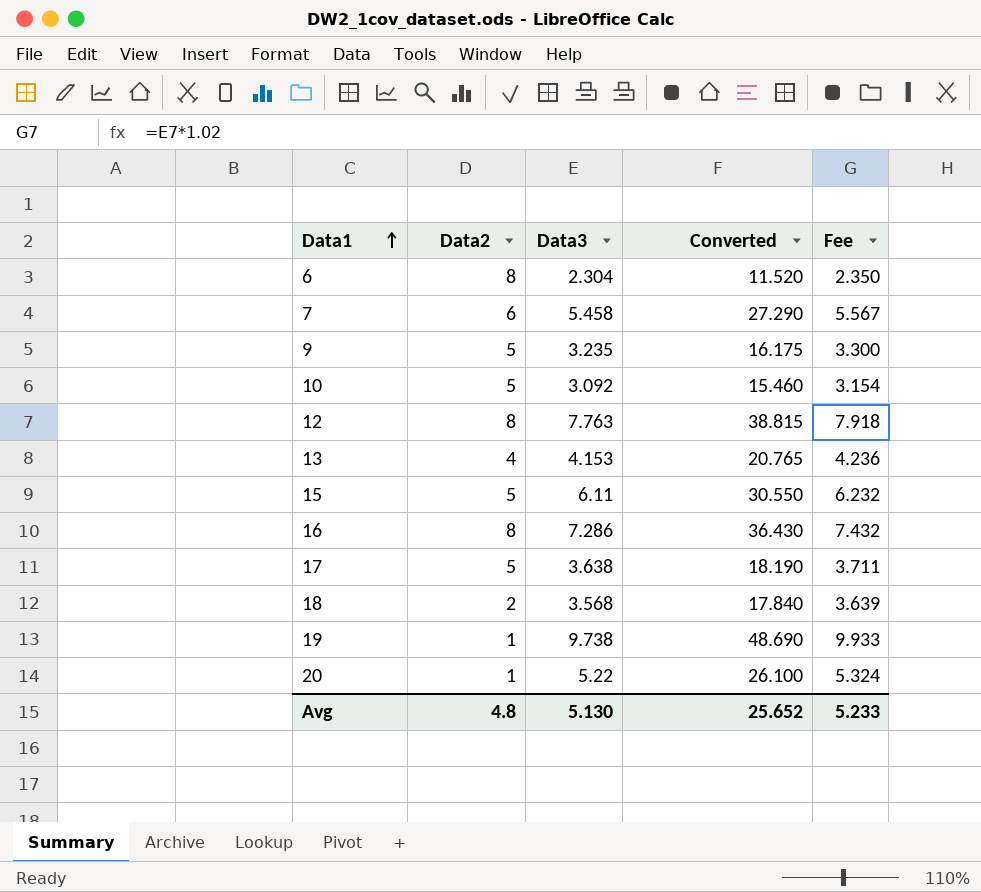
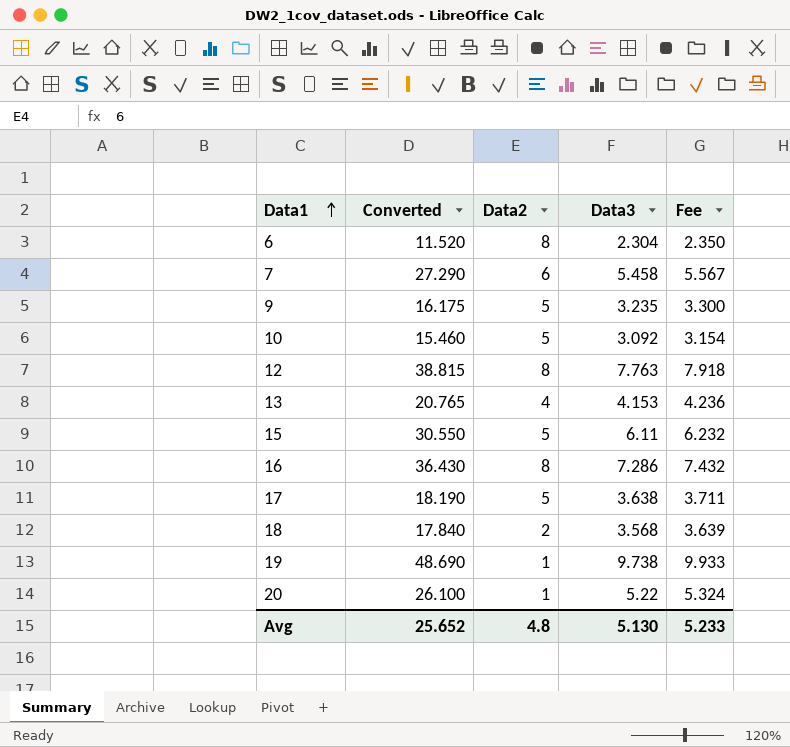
column Converted | position: 4 -> 2

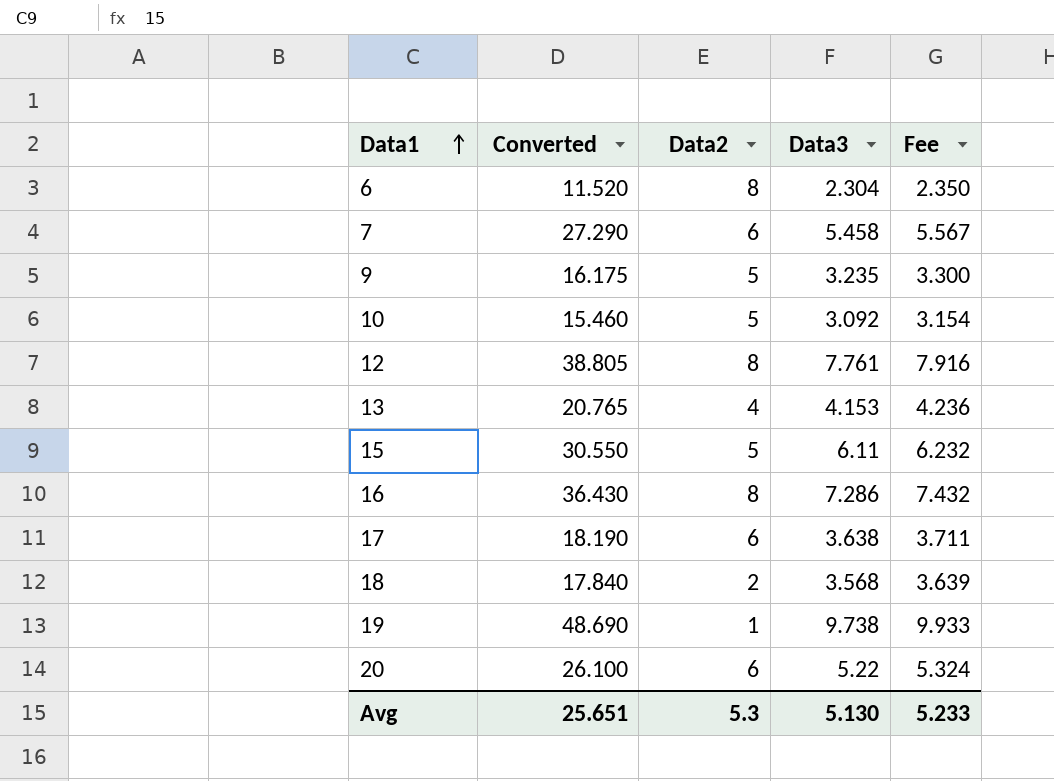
12 | Converted: 38.815 -> 38.805
12 | Data3: 7.763 -> 7.761
12 | Fee: 7.918 -> 7.916
17 | Data2: 5 -> 6
20 | Data2: 1 -> 6
Avg | Converted: 25.652 -> 25.651
Avg | Data2: 4.8 -> 5.3

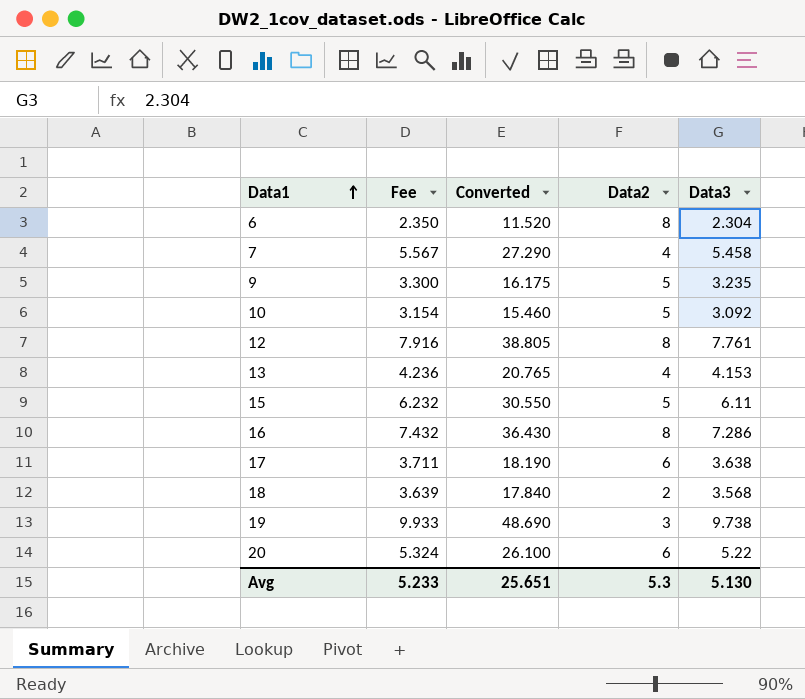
column Fee | position: 5 -> 2
7 | Data2: 6 -> 4
19 | Data2: 1 -> 3

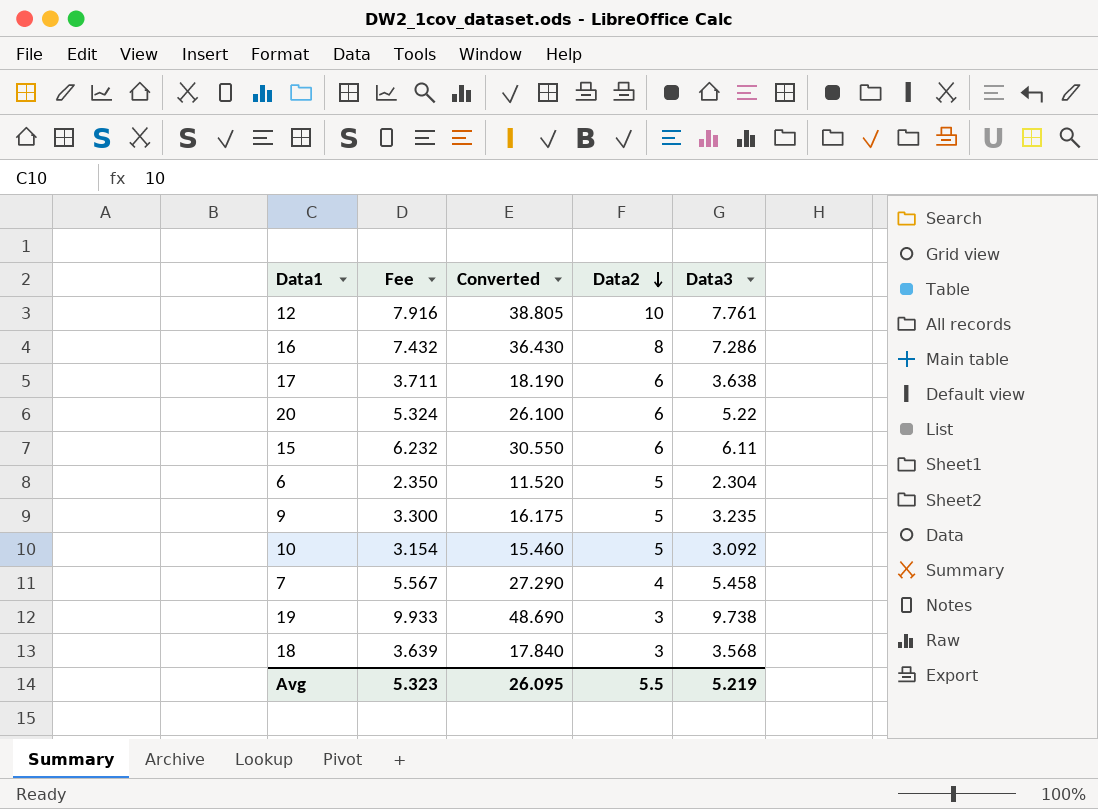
row order: Data1 ascending -> Data2 descending
row 13: 4.236 | 20.765 | 4 | 4.153 -> none
12 | Data2: 8 -> 10
15 | Data2: 5 -> 6
6 | Data2: 8 -> 5
18 | Data2: 2 -> 3
Avg | Fee: 5.233 -> 5.323
Avg | Converted: 25.651 -> 26.095
Avg | Data2: 5.3 -> 5.5
Avg | Data3: 5.130 -> 5.219

